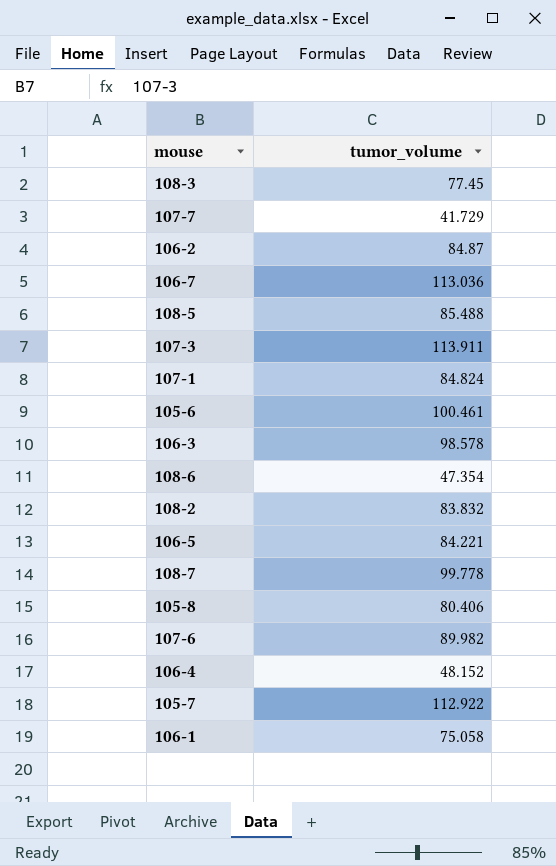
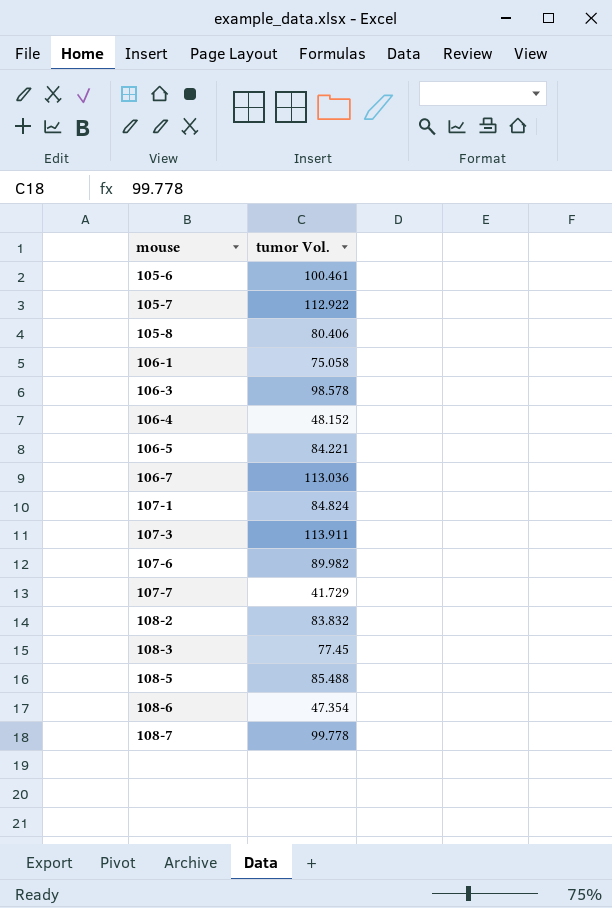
row order: none -> mouse ascending
column name: tumor_volume -> tumor Vol.
row 106-2: 84.87 -> none

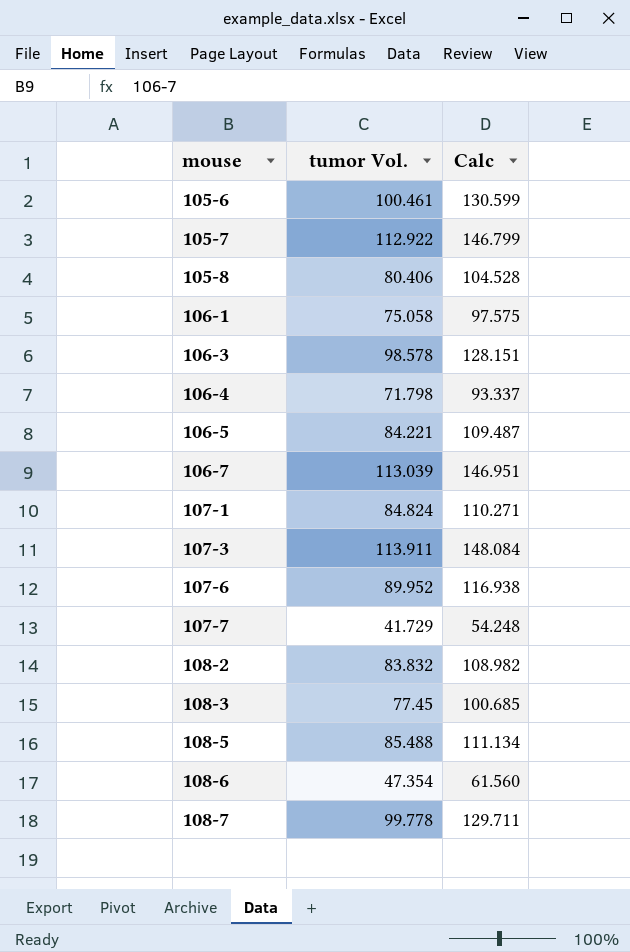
column Calc | formula: none -> [tumor Vol.] * 1.3
106-4 | tumor Vol.: 48.152 -> 71.798
106-7 | tumor Vol.: 113.036 -> 113.039
107-6 | tumor Vol.: 89.982 -> 89.952

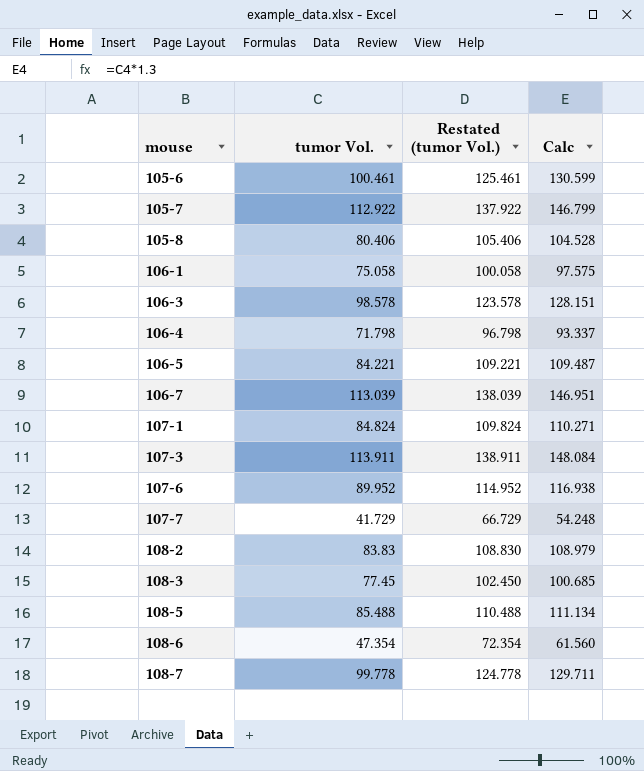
column Restated (tumor Vol.) | formula: none -> [tumor Vol.] + 25
108-2 | tumor Vol.: 83.832 -> 83.83
108-2 | Calc: 108.982 -> 108.979

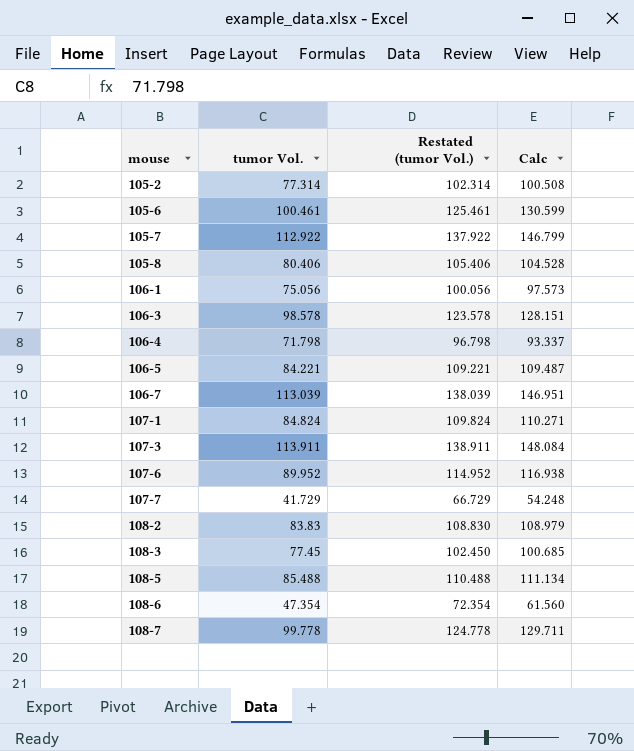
row 105-2: none -> 77.314 | 102.314 | 100.508
106-1 | tumor Vol.: 75.058 -> 75.056
106-1 | Restated (tumor Vol.): 100.058 -> 100.056
106-1 | Calc: 97.575 -> 97.573

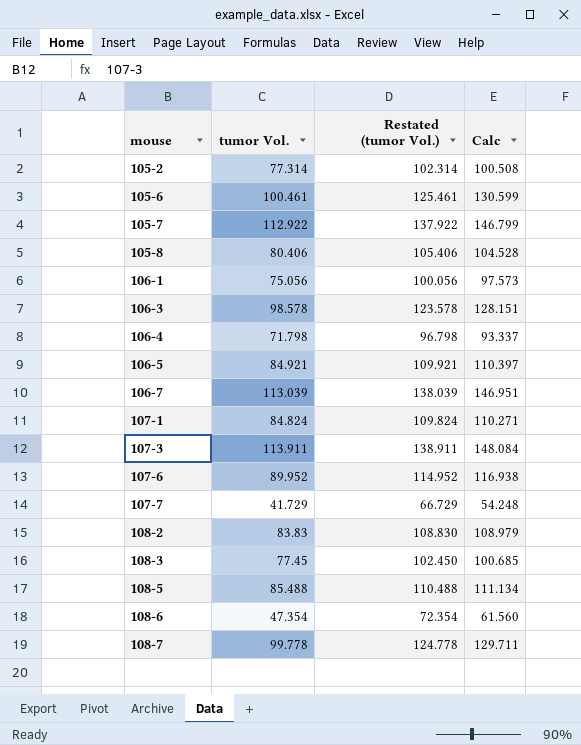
106-5 | tumor Vol.: 84.221 -> 84.921
106-5 | Restated (tumor Vol.): 109.221 -> 109.921
106-5 | Calc: 109.487 -> 110.397

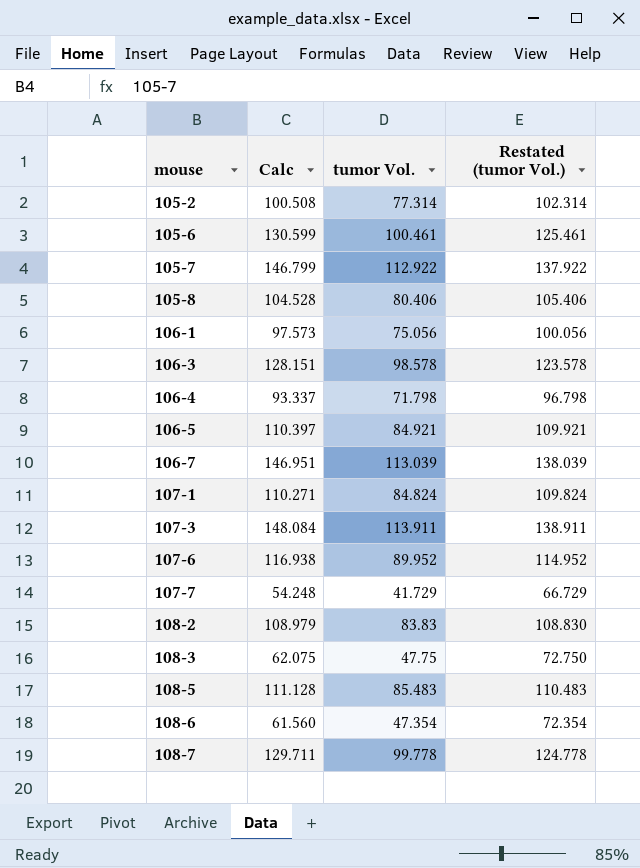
column Calc | position: 4 -> 2
108-3 | Calc: 100.685 -> 62.075
108-3 | tumor Vol.: 77.45 -> 47.75
108-3 | Restated (tumor Vol.): 102.450 -> 72.750
108-5 | Calc: 111.134 -> 111.128
108-5 | tumor Vol.: 85.488 -> 85.483
108-5 | Restated (tumor Vol.): 110.488 -> 110.483

